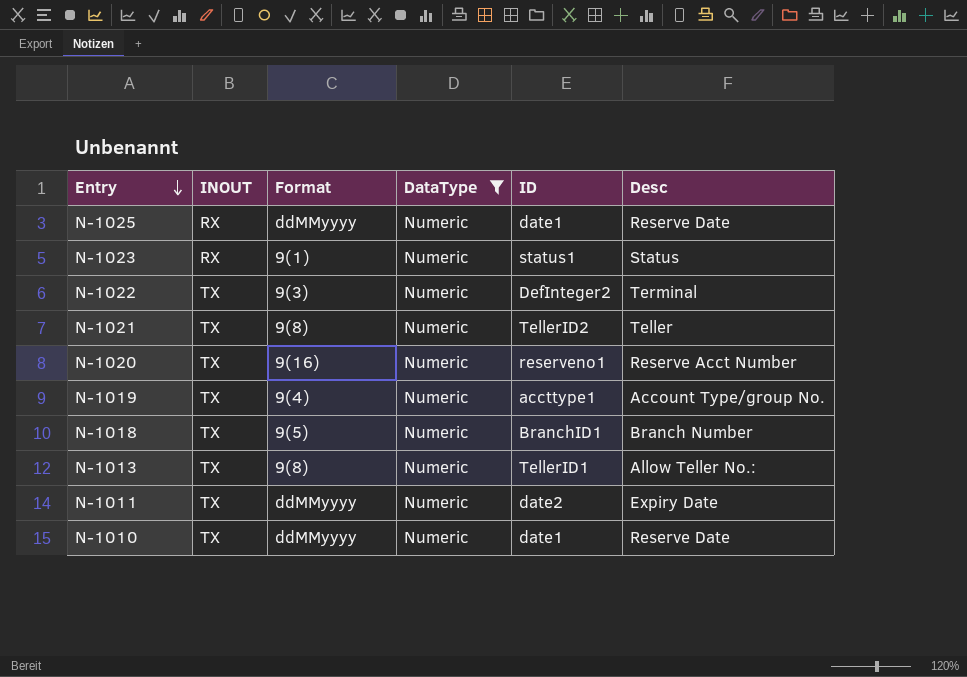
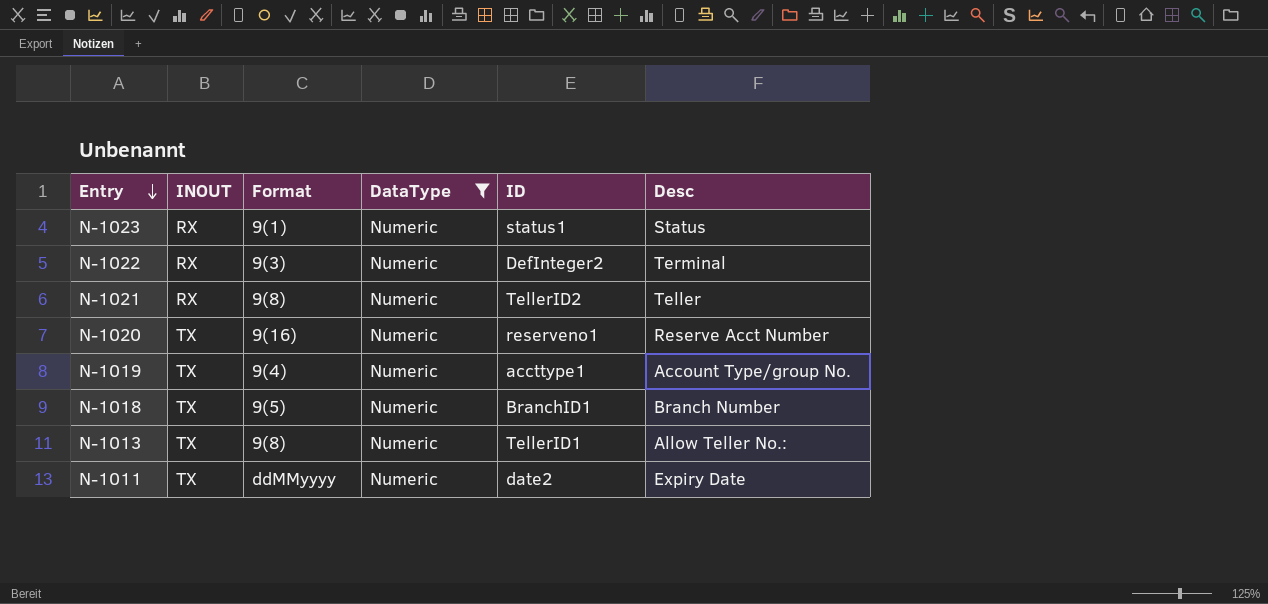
row N-1025: RX | ddMMyyyy | Numeric | date1 | Reserve Date -> none
row N-1010: TX | ddMMyyyy | Numeric | date1 | Reserve Date -> none
N-1022 | INOUT: TX -> RX
N-1021 | INOUT: TX -> RX

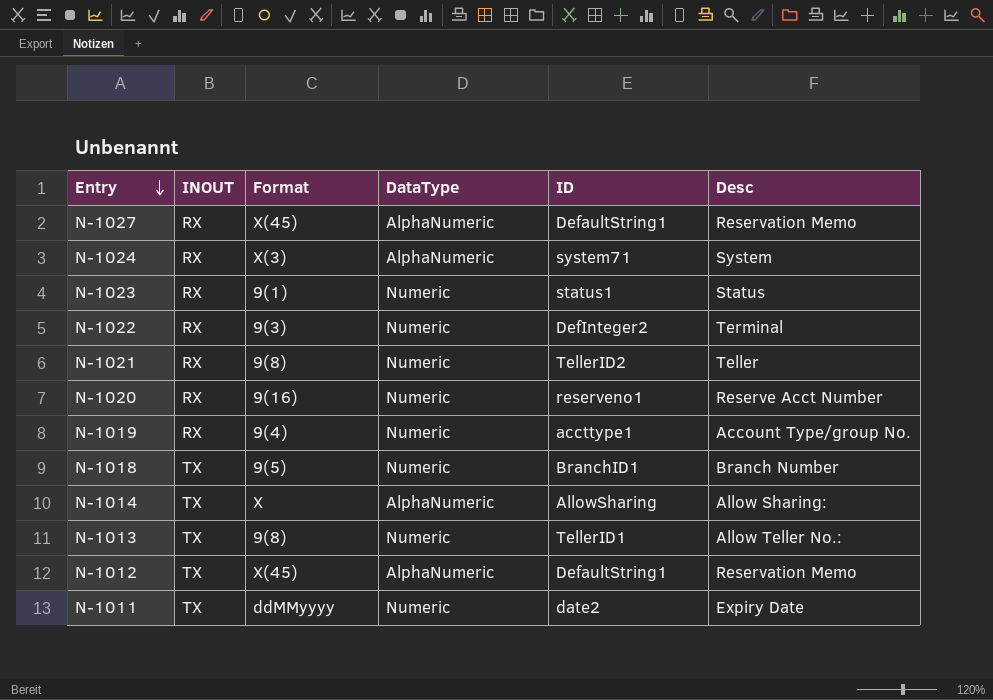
filter: DataType = Numeric -> none
N-1020 | INOUT: TX -> RX
N-1019 | INOUT: TX -> RX

